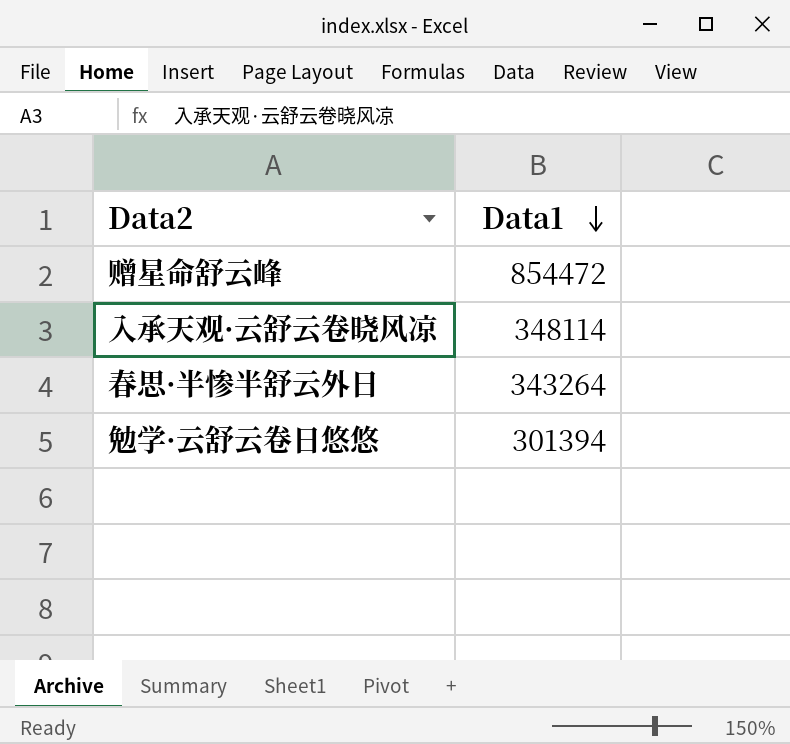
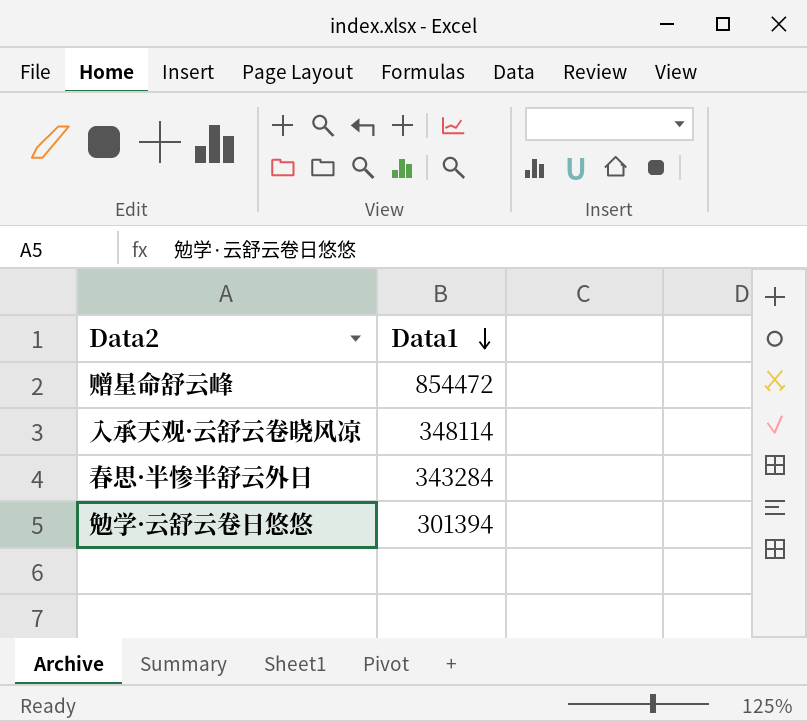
春思·半惨半舒云外日 | Data1: 343264 -> 343284

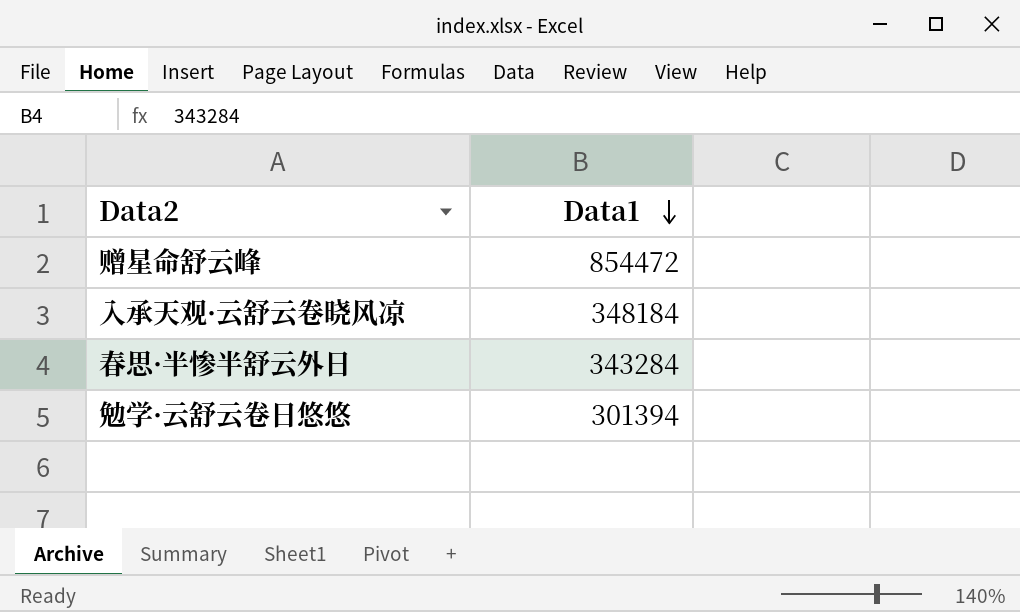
入承天观·云舒云卷晓风凉 | Data1: 348114 -> 348184

